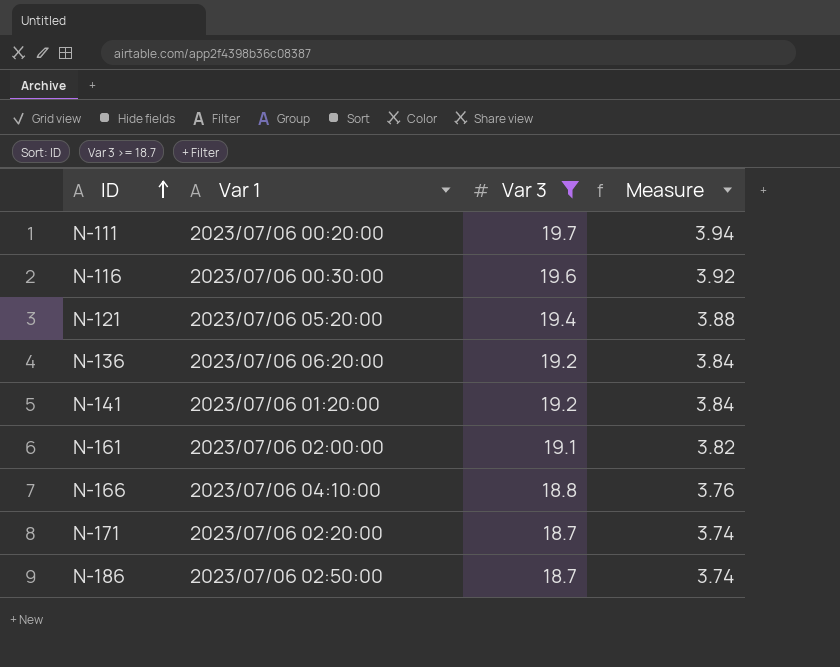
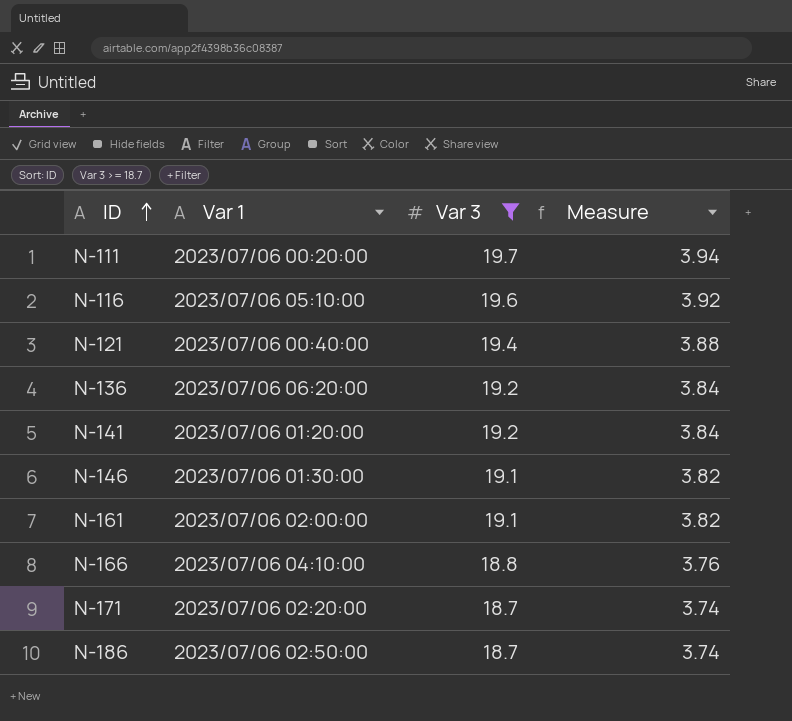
N-116 | Var 1: 2023/07/06 00:30:00 -> 2023/07/06 05:10:00
N-121 | Var 1: 2023/07/06 05:20:00 -> 2023/07/06 00:40:00
row N-146: none -> 2023/07/06 01:30:00 | 19.1 | 3.82

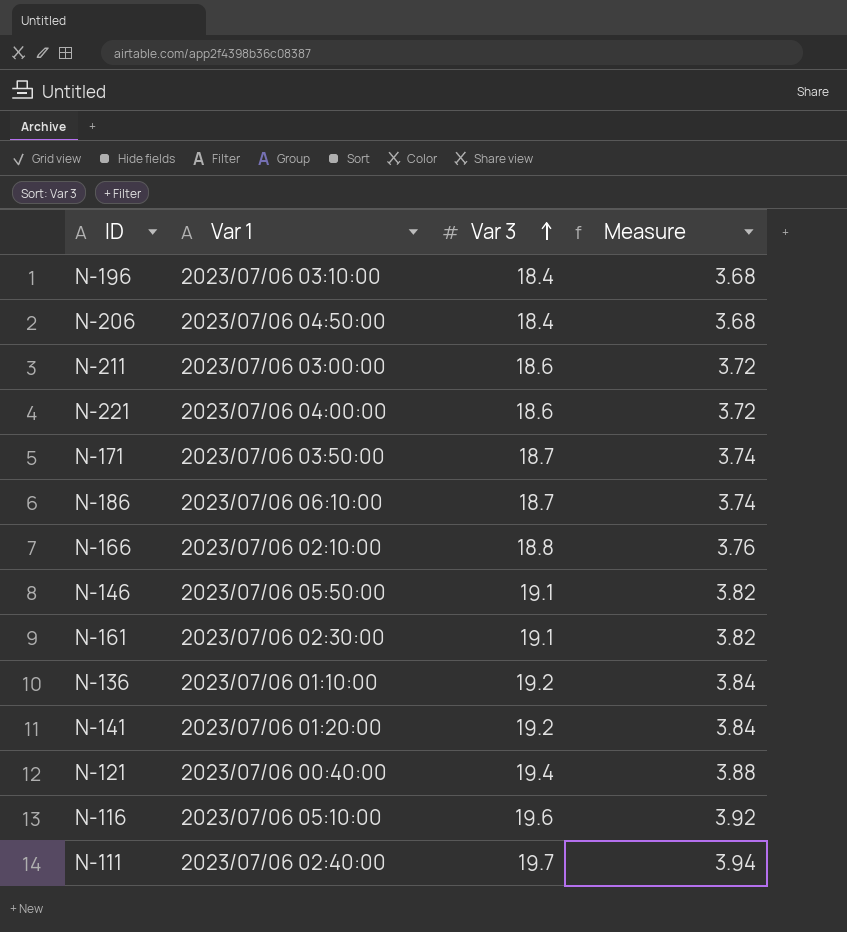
filter: Var 3 >= 18.7 -> none
row order: ID ascending -> Var 3 ascending
N-171 | Var 1: 2023/07/06 02:20:00 -> 2023/07/06 03:50:00
N-186 | Var 1: 2023/07/06 02:50:00 -> 2023/07/06 06:10:00
N-166 | Var 1: 2023/07/06 04:10:00 -> 2023/07/06 02:10:00
N-146 | Var 1: 2023/07/06 01:30:00 -> 2023/07/06 05:50:00
N-161 | Var 1: 2023/07/06 02:00:00 -> 2023/07/06 02:30:00
N-136 | Var 1: 2023/07/06 06:20:00 -> 2023/07/06 01:10:00
N-111 | Var 1: 2023/07/06 00:20:00 -> 2023/07/06 02:40:00

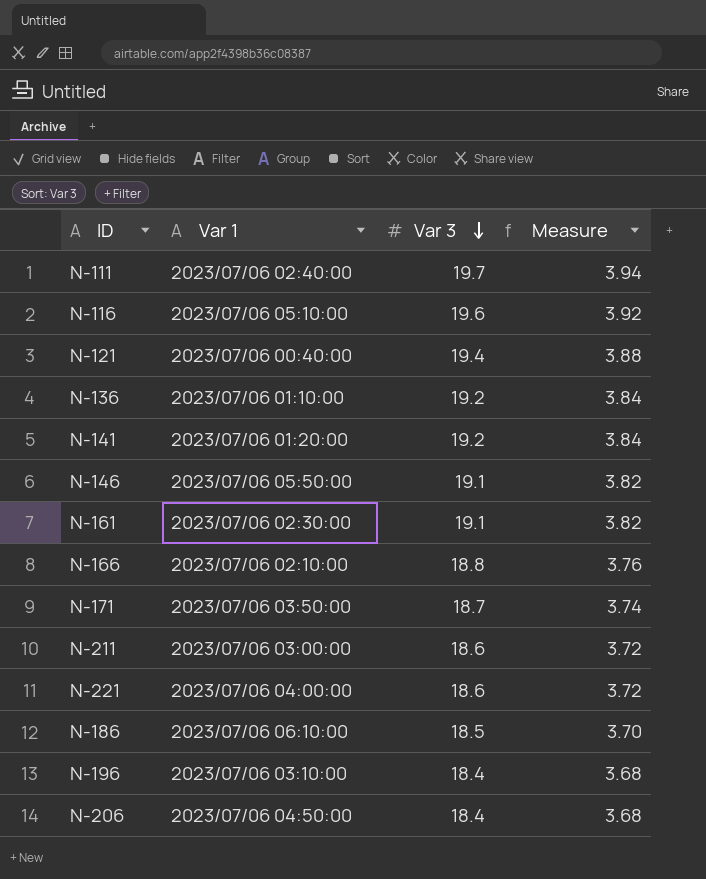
row order: Var 3 ascending -> Var 3 descending
N-186 | Var 3: 18.7 -> 18.5
N-186 | Measure: 3.74 -> 3.70

